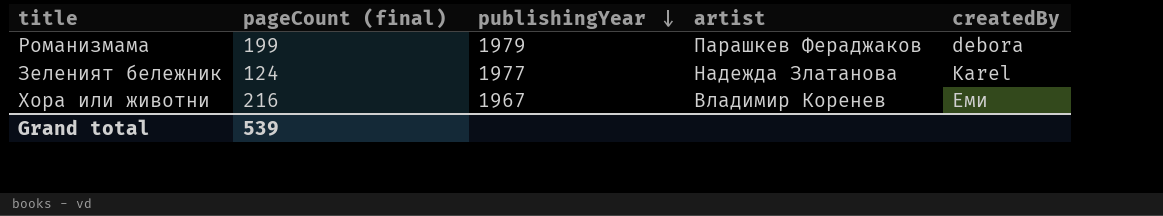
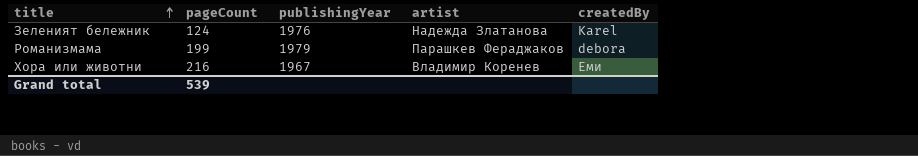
row order: publishingYear descending -> title ascending
column name: pageCount (final) -> pageCount
Зеленият бележник | publishingYear: 1977 -> 1976

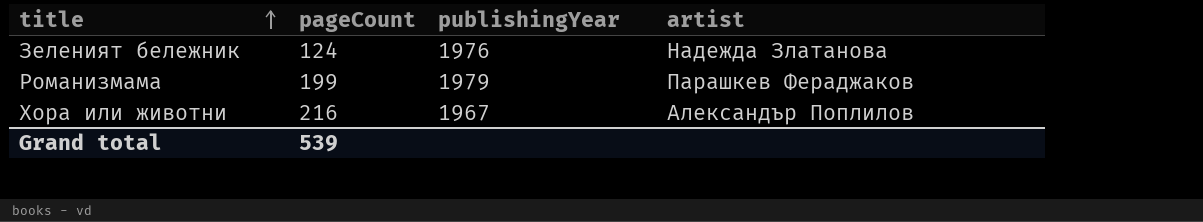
column createdBy | position: 5 -> none
Хора или животни | artist: Владимир Коренев -> Александър Поплилов

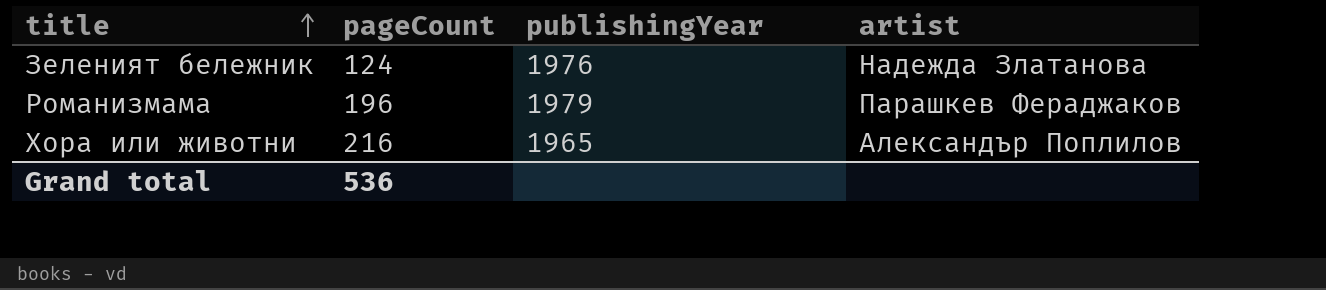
Романизмама | pageCount: 199 -> 196
Хора или животни | publishingYear: 1967 -> 1965
Grand total | pageCount: 539 -> 536

